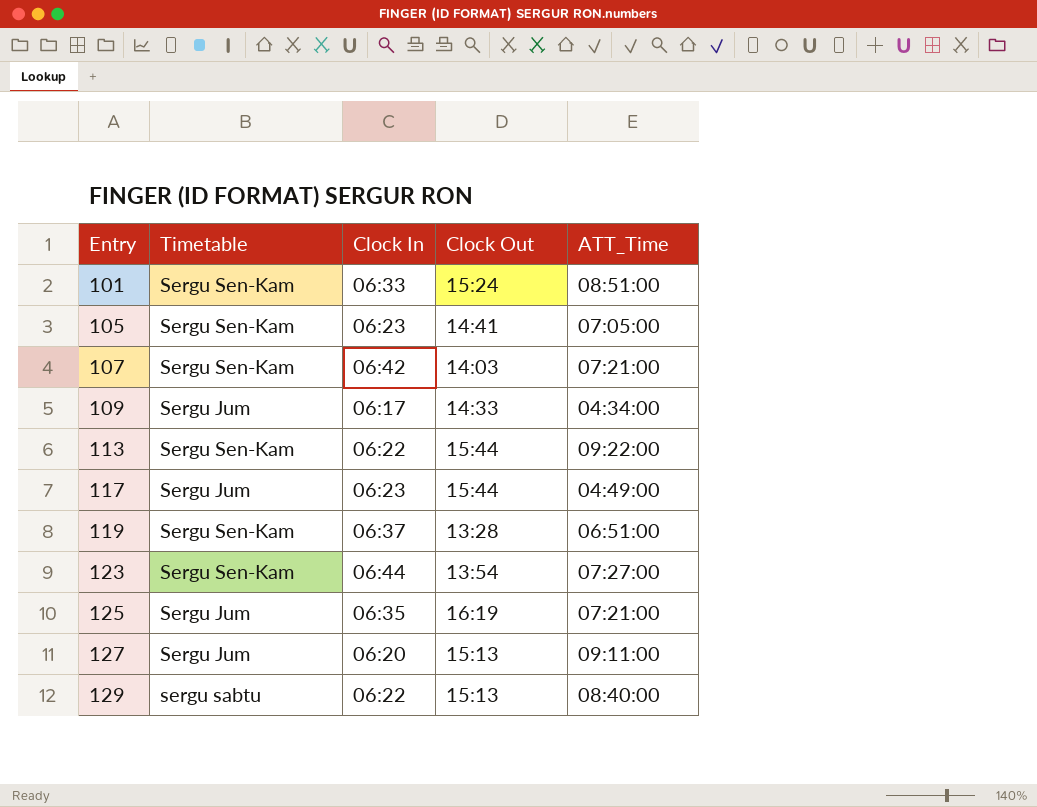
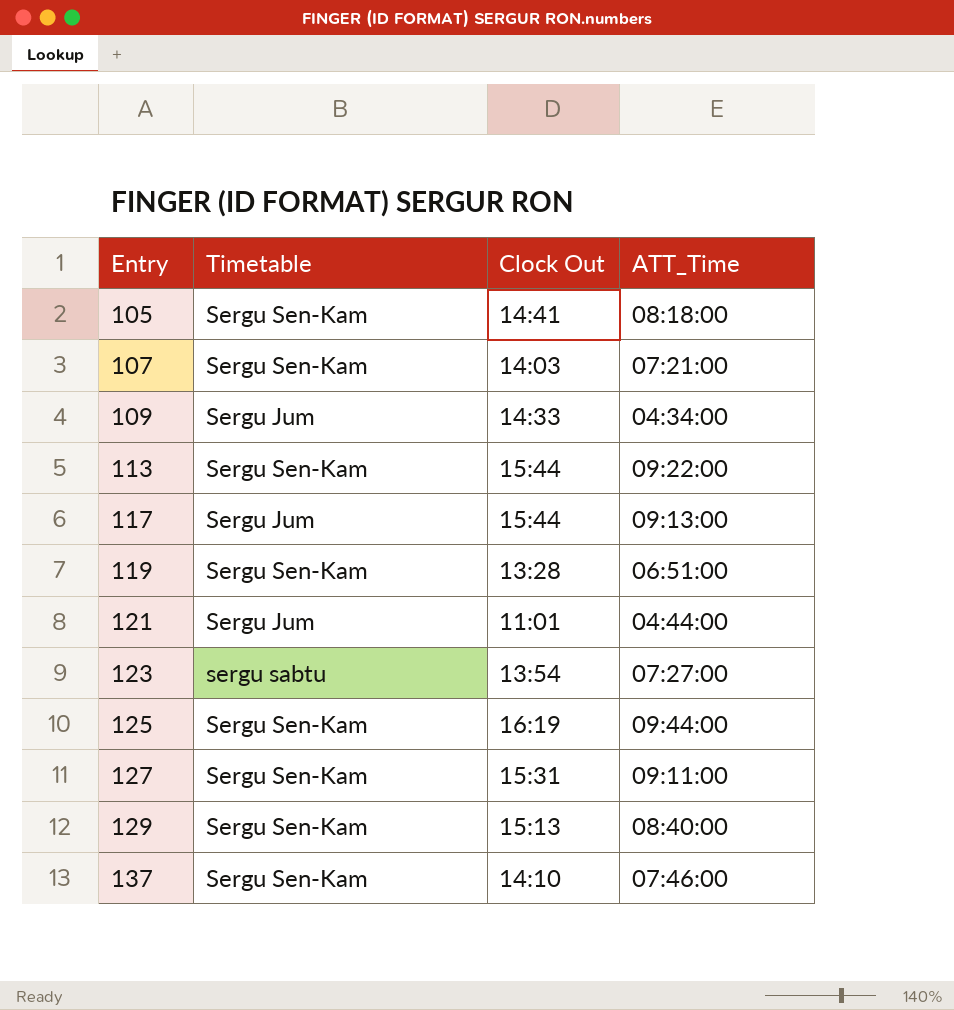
column Clock In | position: 3 -> none
row 101: Sergu Sen-Kam | 06:33 | 15:24 | 08:51:00 -> none
105 | ATT_Time: 07:05:00 -> 08:18:00
117 | ATT_Time: 04:49:00 -> 09:13:00
row 121: none -> Sergu Jum | 11:01 | 04:44:00
123 | Timetable: Sergu Sen-Kam -> sergu sabtu
125 | Timetable: Sergu Jum -> Sergu Sen-Kam
125 | ATT_Time: 07:21:00 -> 09:44:00
127 | Timetable: Sergu Jum -> Sergu Sen-Kam
127 | Clock Out: 15:13 -> 15:31
129 | Timetable: sergu sabtu -> Sergu Sen-Kam
row 137: none -> Sergu Sen-Kam | 14:10 | 07:46:00

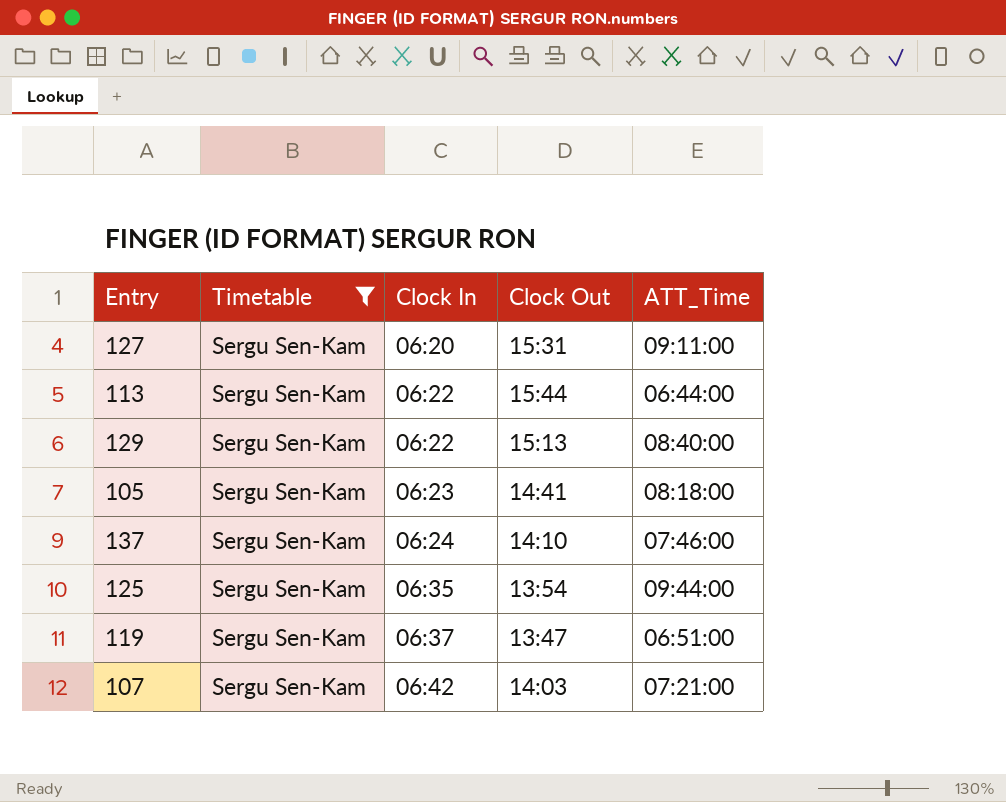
filter: none -> Timetable = Sergu Sen-Kam
row order: Entry ascending -> Clock In ascending
column Clock In | position: none -> 3
113 | ATT_Time: 09:22:00 -> 06:44:00
125 | Clock Out: 16:19 -> 13:54
119 | Clock Out: 13:28 -> 13:47

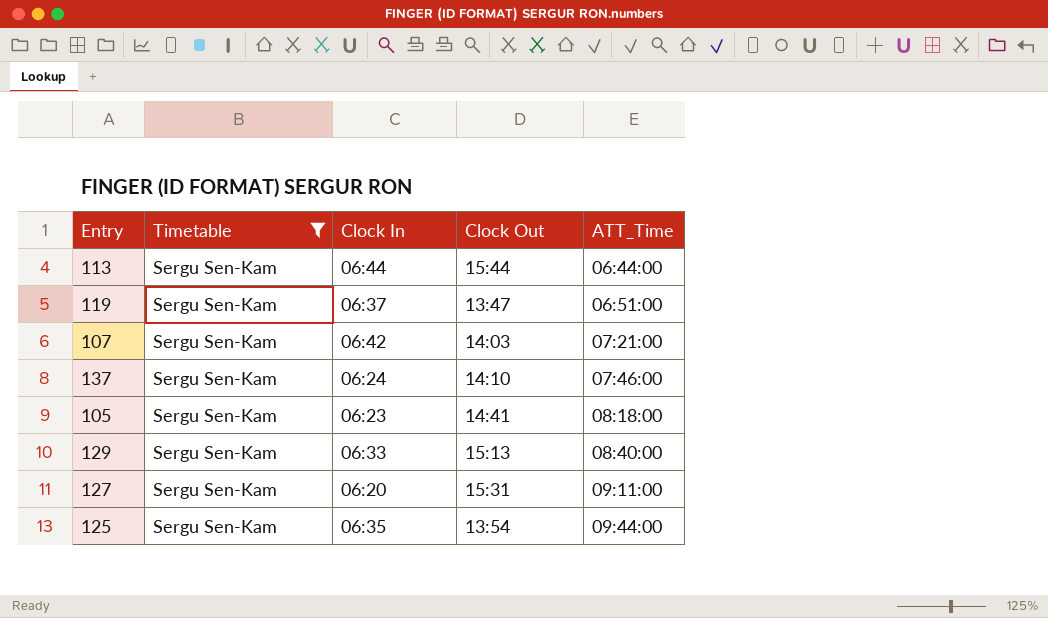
row order: Clock In ascending -> ATT_Time ascending
113 | Clock In: 06:22 -> 06:44
129 | Clock In: 06:22 -> 06:33

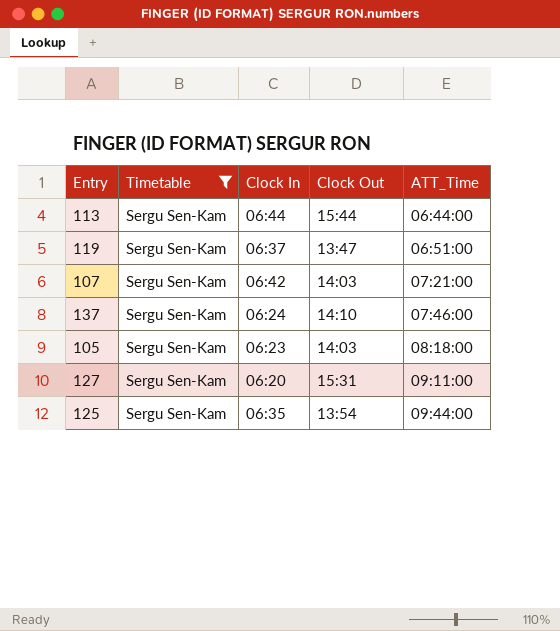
row 129: Sergu Sen-Kam | 06:33 | 15:13 | 08:40:00 -> none
105 | Clock Out: 14:41 -> 14:03

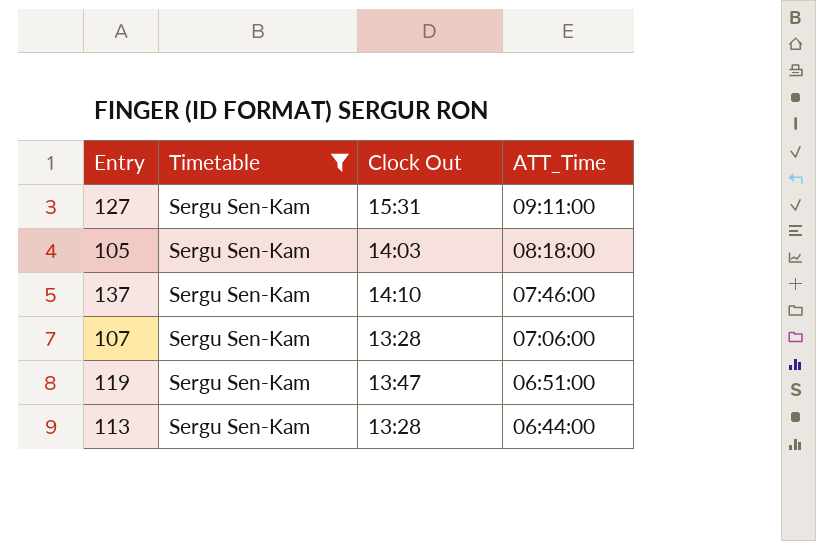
row order: ATT_Time ascending -> ATT_Time descending
column Clock In | position: 3 -> none
row 125: Sergu Sen-Kam | 06:35 | 13:54 | 09:44:00 -> none
107 | Clock Out: 14:03 -> 13:28
107 | ATT_Time: 07:21:00 -> 07:06:00
113 | Clock Out: 15:44 -> 13:28

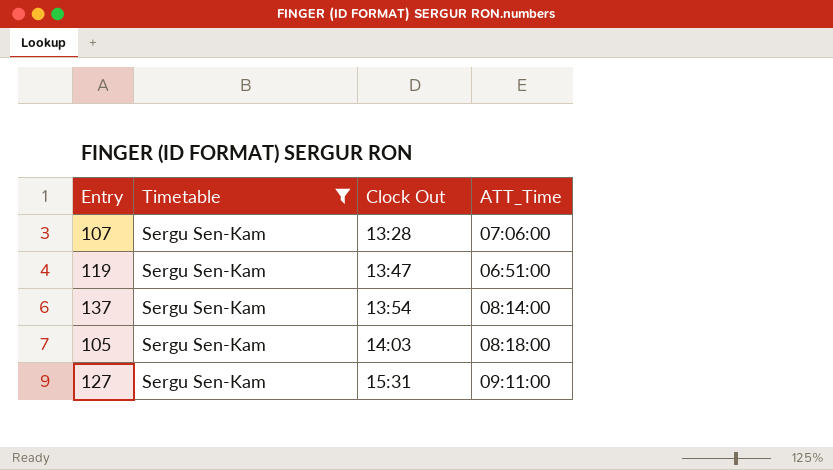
row order: ATT_Time descending -> Clock Out ascending
row 113: Sergu Sen-Kam | 13:28 | 06:44:00 -> none
137 | Clock Out: 14:10 -> 13:54
137 | ATT_Time: 07:46:00 -> 08:14:00

